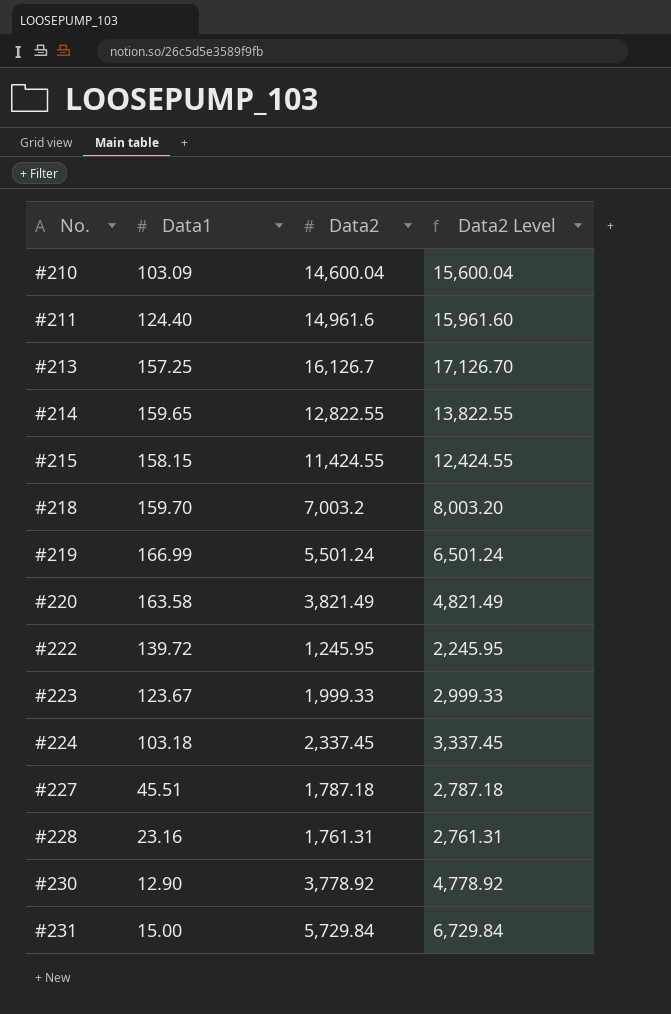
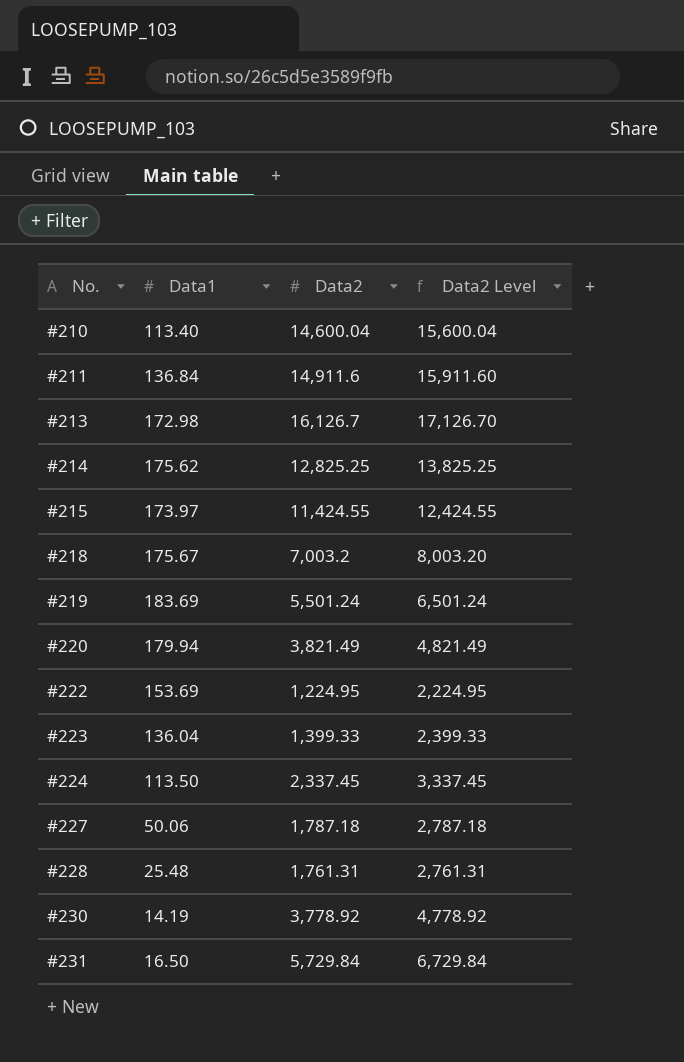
#210 | Data1: 103.09 -> 113.40
#211 | Data1: 124.40 -> 136.84
#211 | Data2: 14,961.6 -> 14,911.6
#211 | Data2 Level: 15,961.60 -> 15,911.60
#213 | Data1: 157.25 -> 172.98
#214 | Data1: 159.65 -> 175.62
#214 | Data2: 12,822.55 -> 12,825.25
#214 | Data2 Level: 13,822.55 -> 13,825.25
#215 | Data1: 158.15 -> 173.97
#218 | Data1: 159.70 -> 175.67
#219 | Data1: 166.99 -> 183.69
#220 | Data1: 163.58 -> 179.94
#222 | Data1: 139.72 -> 153.69
#222 | Data2: 1,245.95 -> 1,224.95
#222 | Data2 Level: 2,245.95 -> 2,224.95
#223 | Data1: 123.67 -> 136.04
#223 | Data2: 1,999.33 -> 1,399.33
#223 | Data2 Level: 2,999.33 -> 2,399.33
#224 | Data1: 103.18 -> 113.50
#227 | Data1: 45.51 -> 50.06
#228 | Data1: 23.16 -> 25.48
#230 | Data1: 12.90 -> 14.19
#231 | Data1: 15.00 -> 16.50

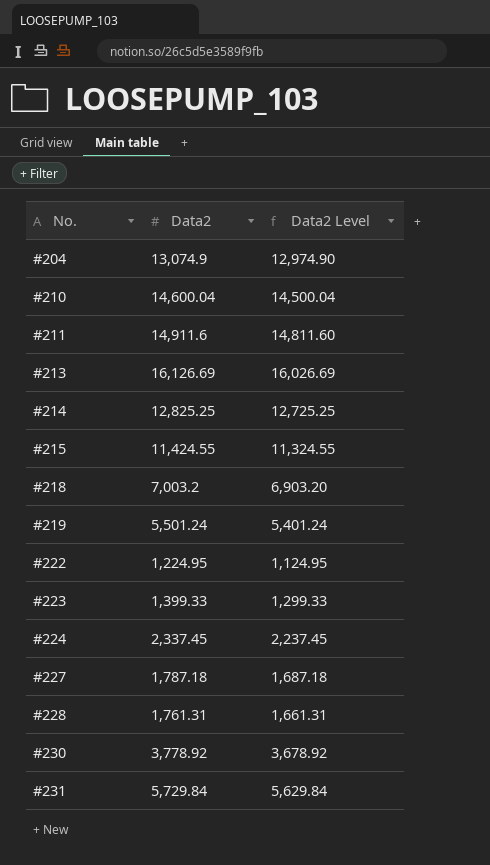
column Data1 | position: 2 -> none
column Data2 Level | formula: [Data2] + 1000 -> [Data2] - 100
row #220: 179.94 | 3,821.49 | 4,821.49 -> none
row #204: none -> 13,074.9 | 12,974.90
#213 | Data2: 16,126.7 -> 16,126.69

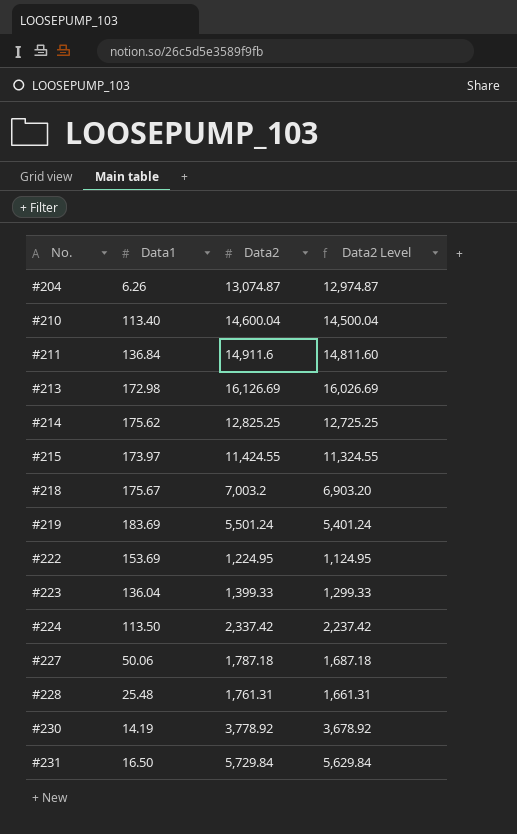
column Data1 | position: none -> 2
#204 | Data2: 13,074.9 -> 13,074.87
#204 | Data2 Level: 12,974.90 -> 12,974.87
#224 | Data2: 2,337.45 -> 2,337.42
#224 | Data2 Level: 2,237.45 -> 2,237.42

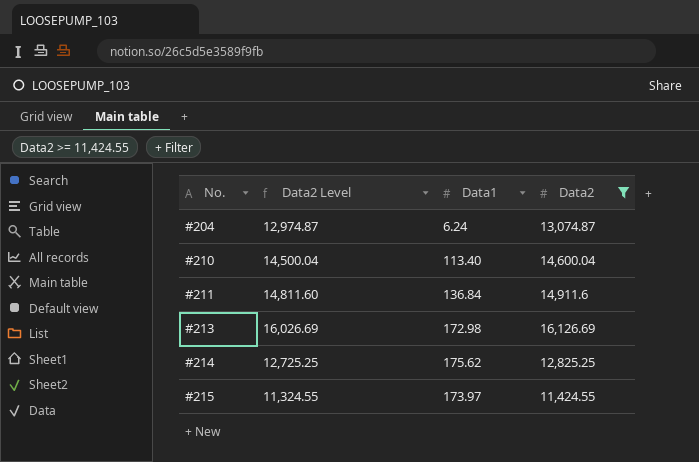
filter: none -> Data2 >= 11,424.55
column Data2 Level | position: 4 -> 2
#204 | Data1: 6.26 -> 6.24

